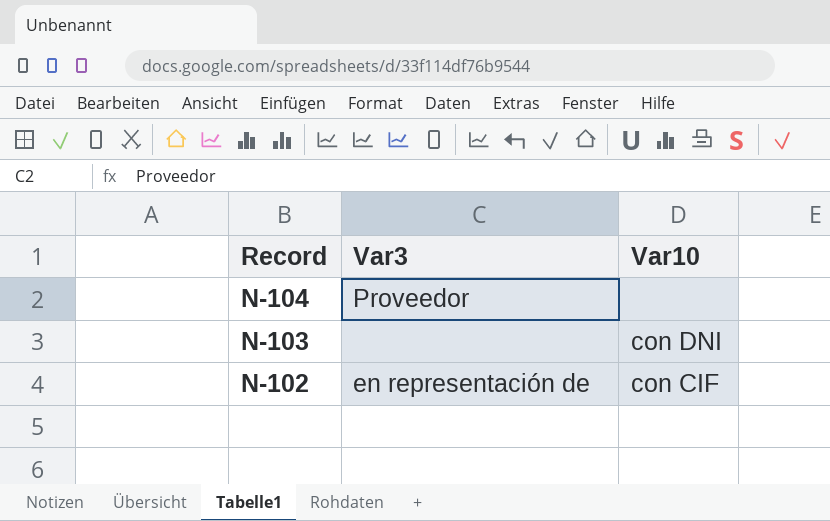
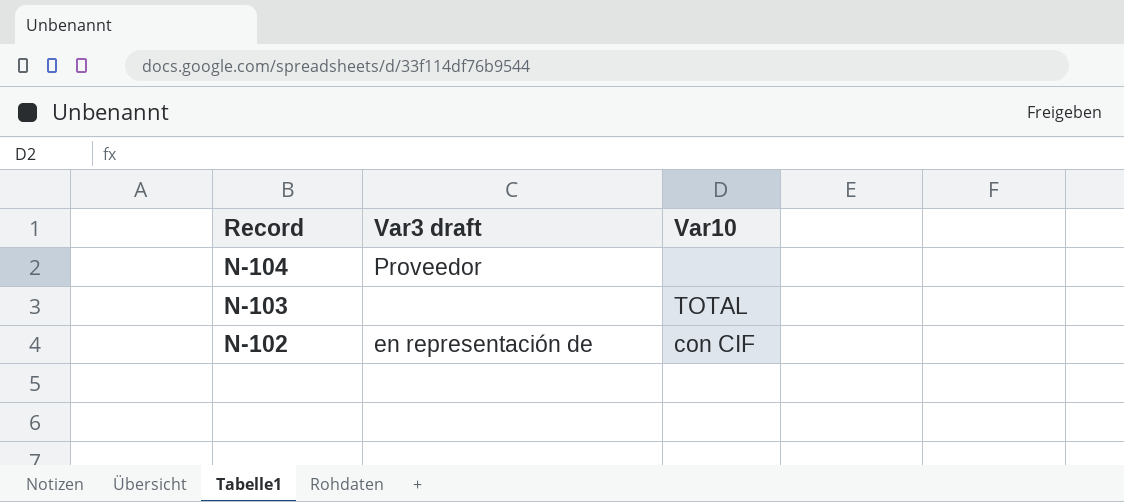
column name: Var3 -> Var3 draft
N-103 | Var10: con DNI -> TOTAL

